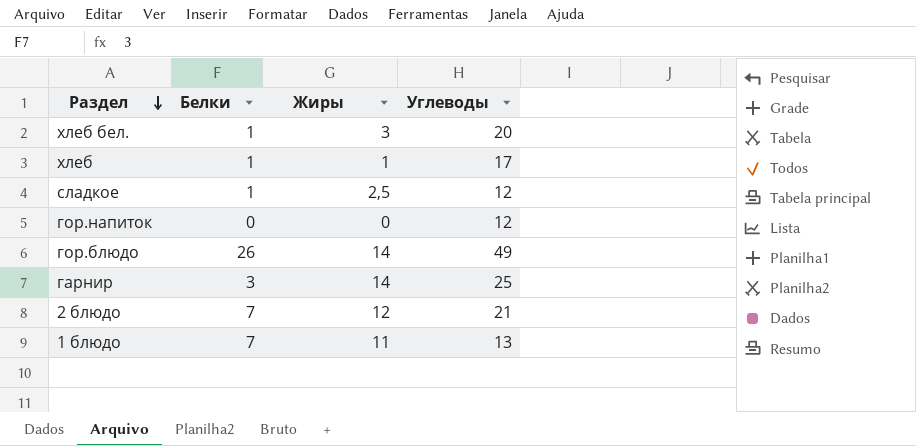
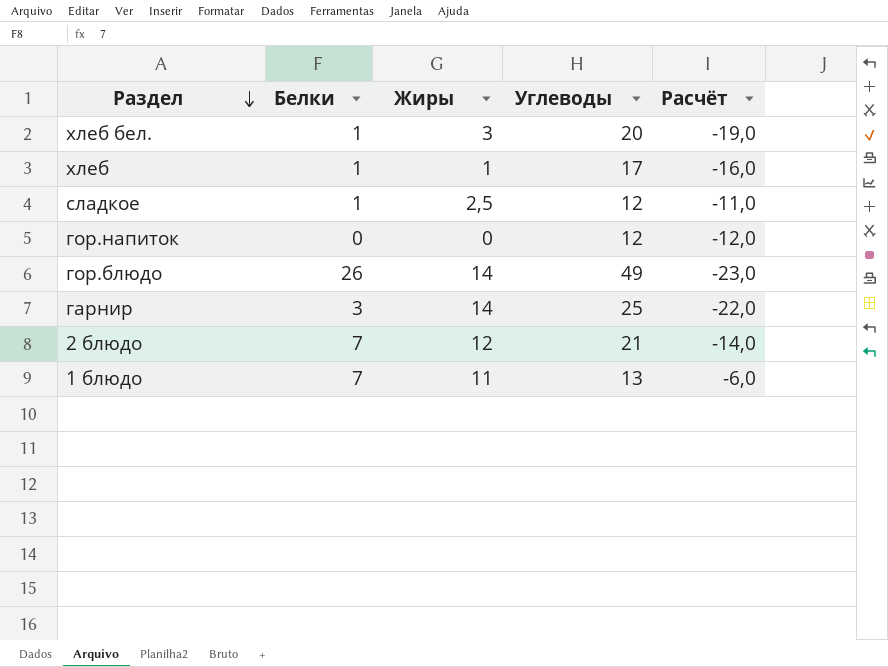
column Расчёт | formula: none -> [Белки] - [Углеводы]

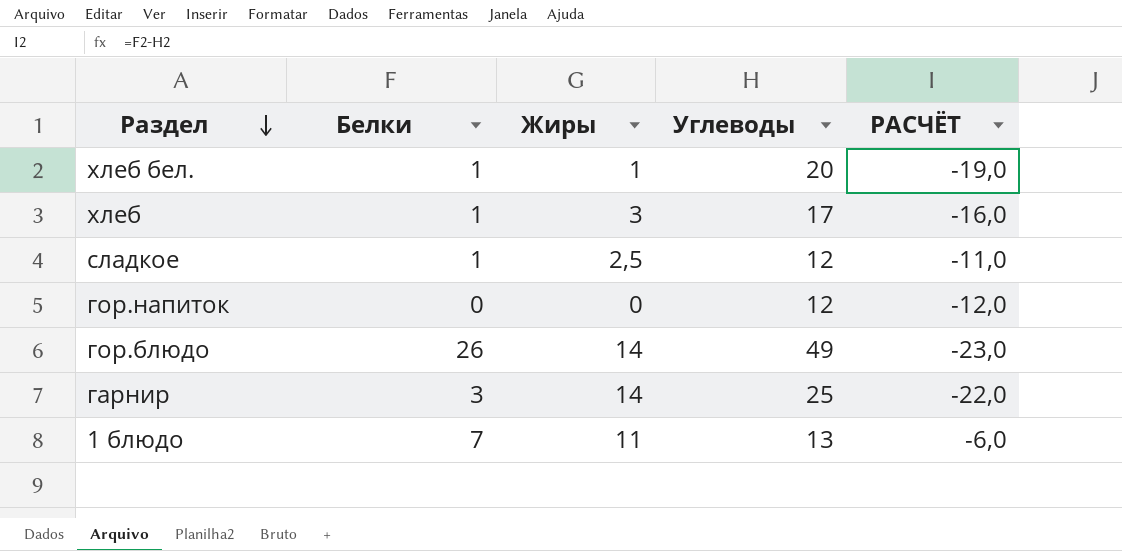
column name: Расчёт -> РАСЧЁТ
row 2 блюдо: 7 | 12 | 21 | -14,0 -> none
хлеб бел. | Жиры: 3 -> 1
хлеб | Жиры: 1 -> 3

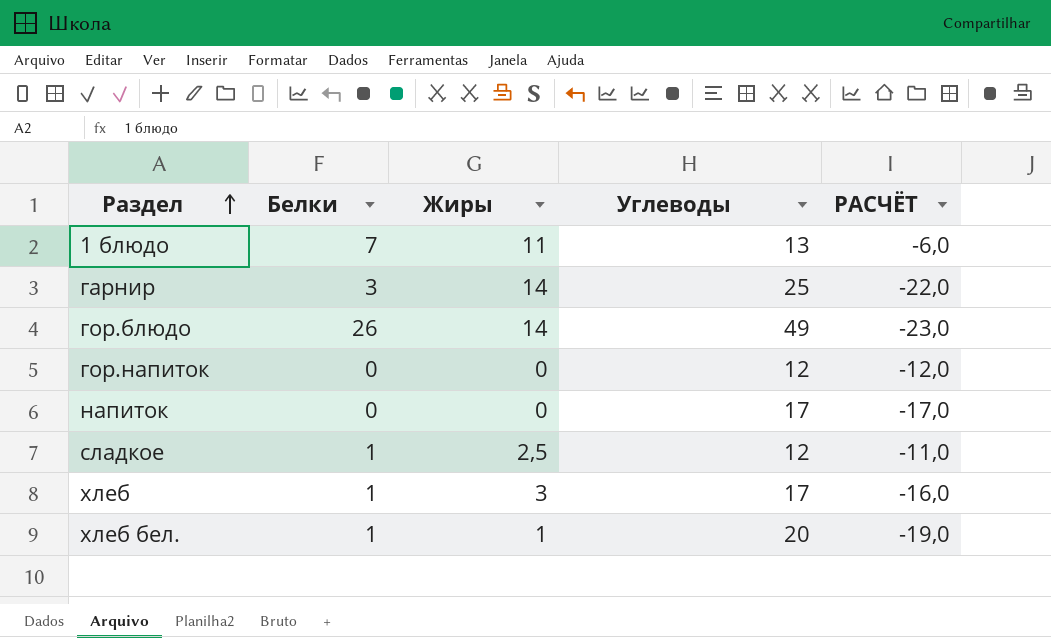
row order: Раздел descending -> Раздел ascending
row напиток: none -> 0 | 0 | 17 | -17,0

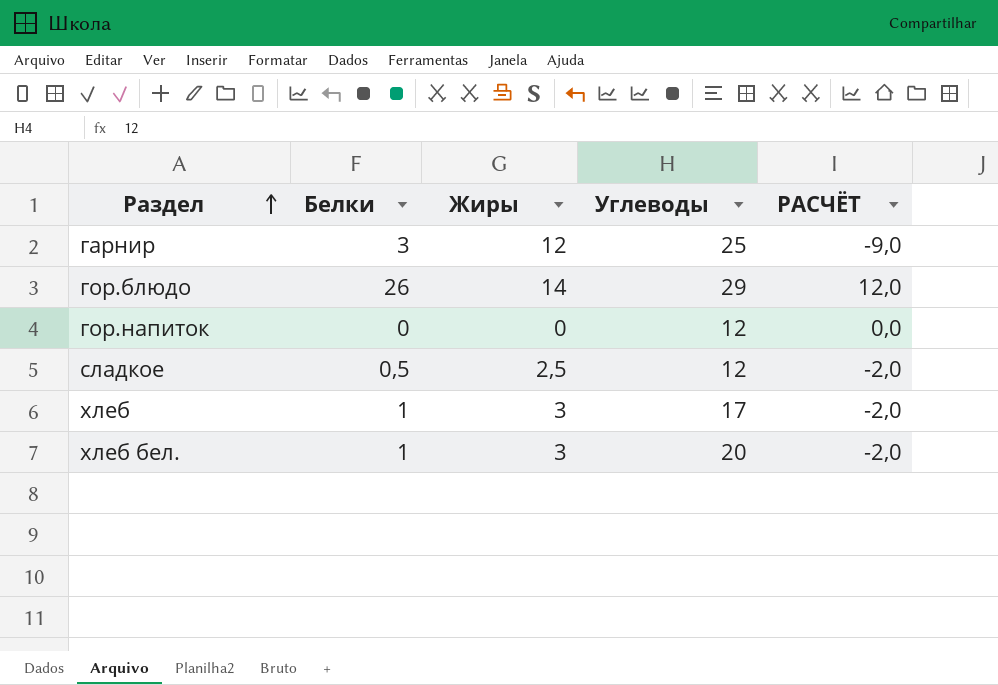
column РАСЧЁТ | formula: [Белки] - [Углеводы] -> [Белки] - [Жиры]
row 1 блюдо: 7 | 11 | 13 | -6,0 -> none
row напиток: 0 | 0 | 17 | -17,0 -> none
гарнир | Жиры: 14 -> 12
гор.блюдо | Углеводы: 49 -> 29
сладкое | Белки: 1 -> 0,5
хлеб бел. | Жиры: 1 -> 3

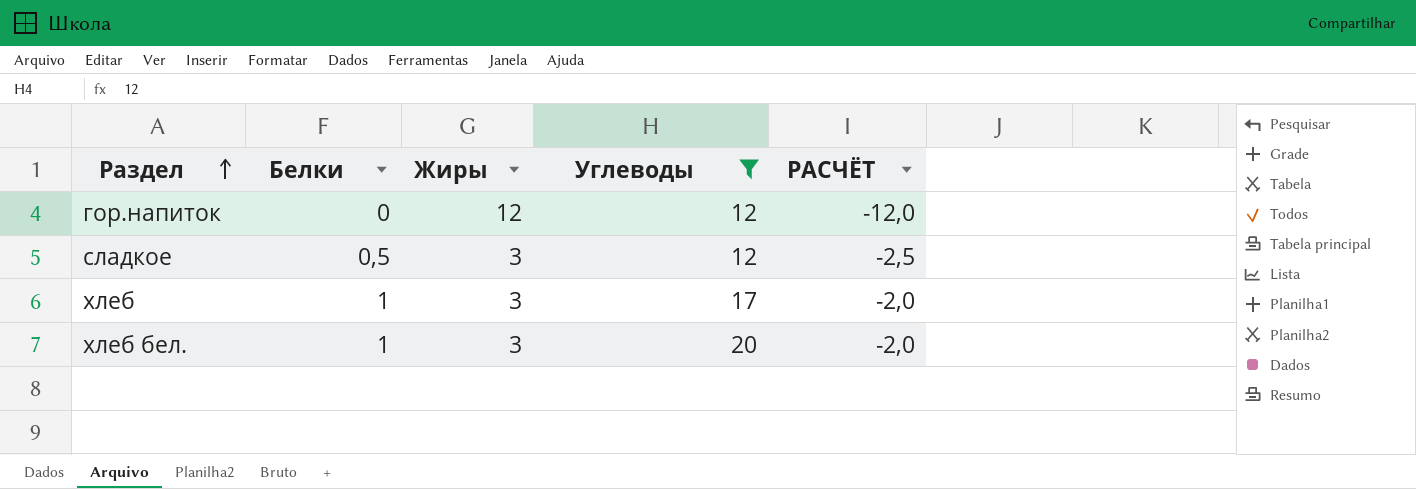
filter: none -> Углеводы <= 20
гор.напиток | Жиры: 0 -> 12
гор.напиток | РАСЧЁТ: 0,0 -> -12,0
сладкое | Жиры: 2,5 -> 3
сладкое | РАСЧЁТ: -2,0 -> -2,5

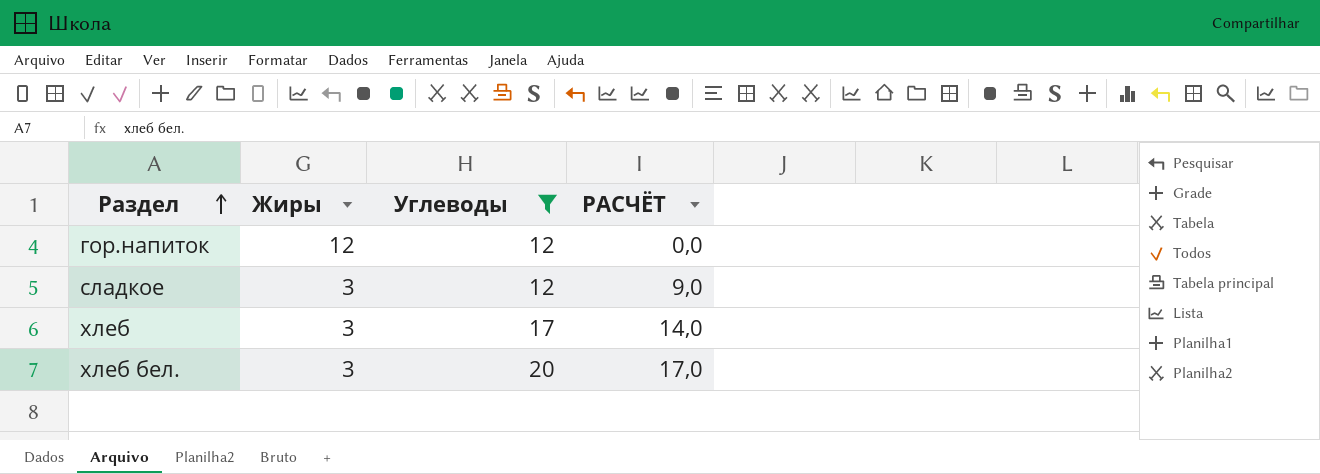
column Белки | position: 2 -> none
column РАСЧЁТ | formula: [Белки] - [Жиры] -> [Углеводы] - [Жиры]

